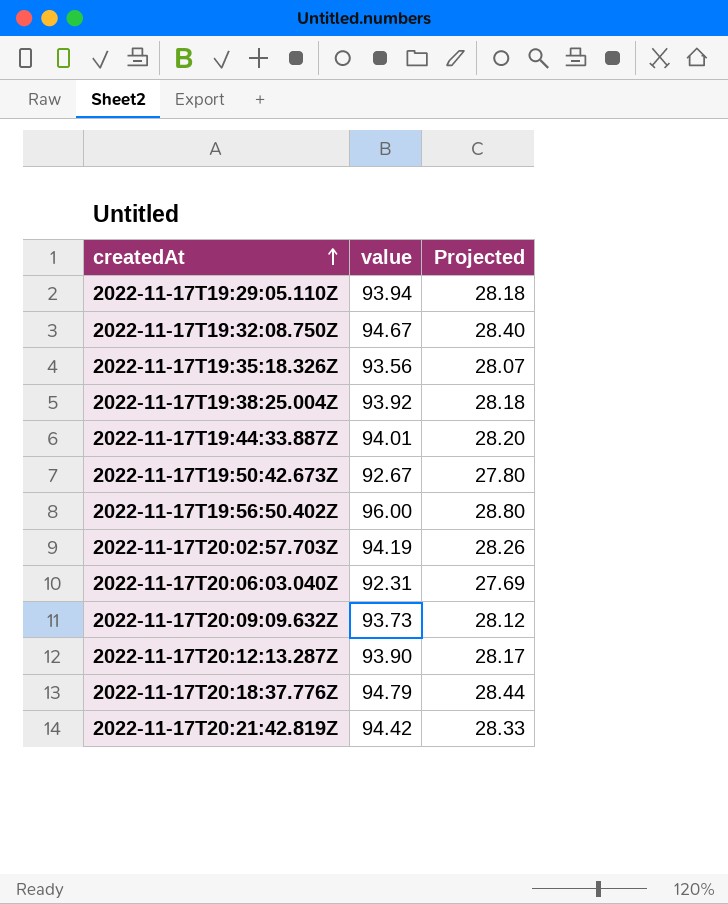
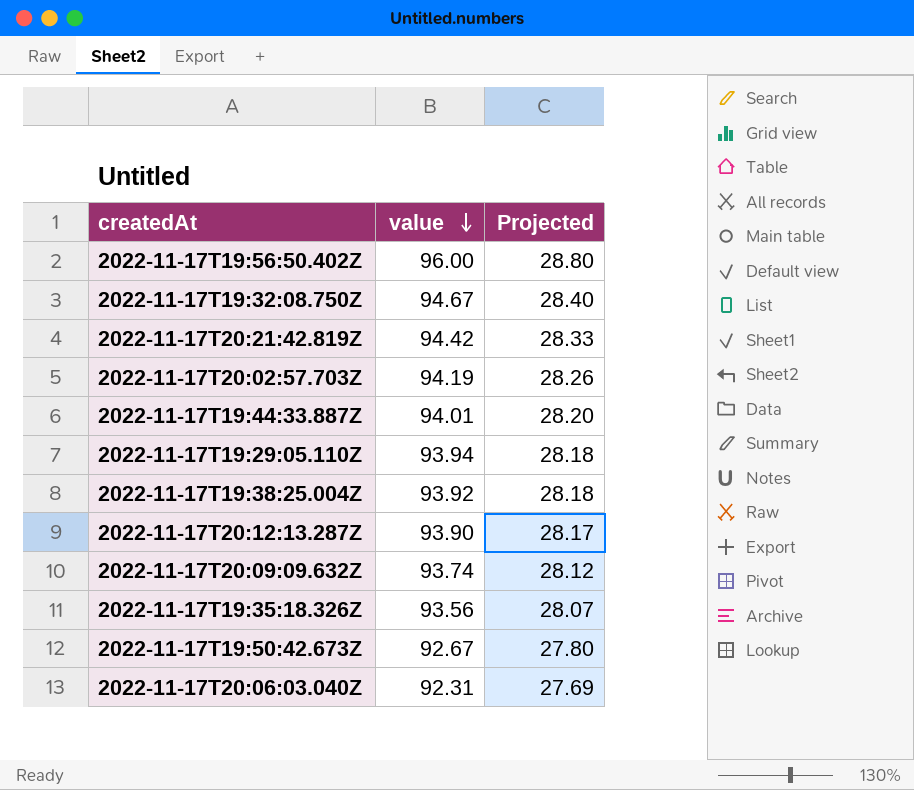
row order: createdAt ascending -> value descending
row 2022-11-17T20:18:37.776Z: 94.79 | 28.44 -> none
2022-11-17T20:09:09.632Z | value: 93.73 -> 93.74

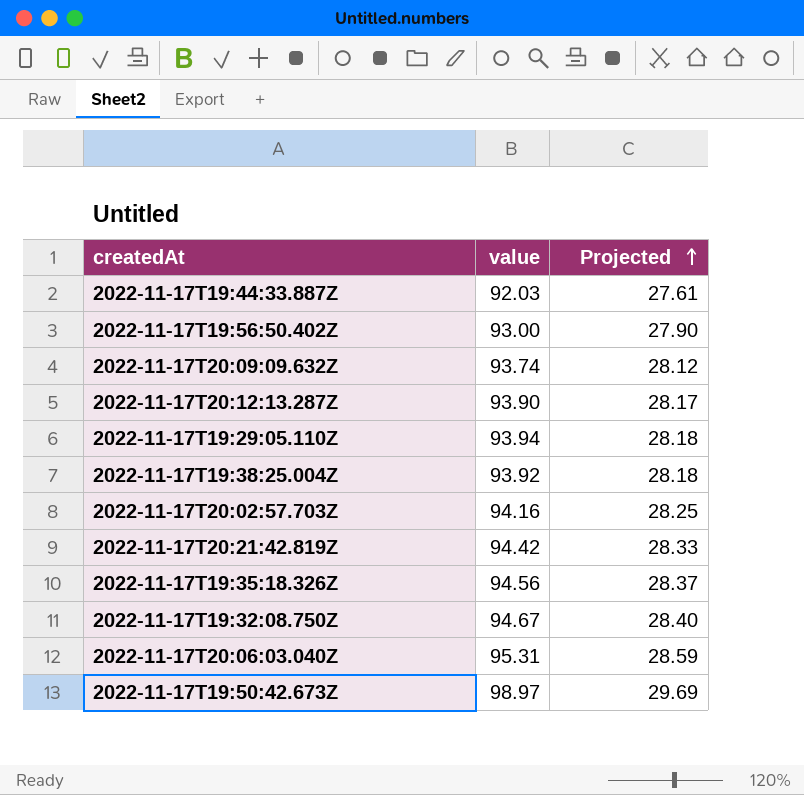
row order: value descending -> Projected ascending
2022-11-17T19:44:33.887Z | value: 94.01 -> 92.03
2022-11-17T19:44:33.887Z | Projected: 28.20 -> 27.61
2022-11-17T19:56:50.402Z | value: 96.00 -> 93.00
2022-11-17T19:56:50.402Z | Projected: 28.80 -> 27.90
2022-11-17T20:02:57.703Z | value: 94.19 -> 94.16
2022-11-17T20:02:57.703Z | Projected: 28.26 -> 28.25
2022-11-17T19:35:18.326Z | value: 93.56 -> 94.56
2022-11-17T19:35:18.326Z | Projected: 28.07 -> 28.37
2022-11-17T20:06:03.040Z | value: 92.31 -> 95.31
2022-11-17T20:06:03.040Z | Projected: 27.69 -> 28.59
2022-11-17T19:50:42.673Z | value: 92.67 -> 98.97
2022-11-17T19:50:42.673Z | Projected: 27.80 -> 29.69

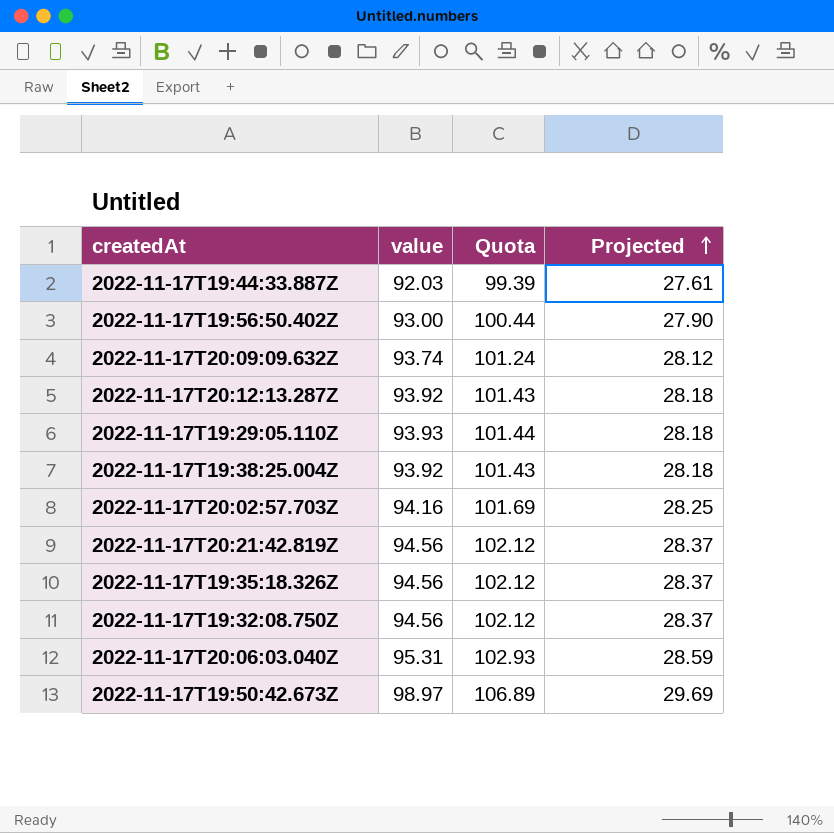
column Quota | formula: none -> [value] * 1.08
2022-11-17T20:12:13.287Z | value: 93.90 -> 93.92
2022-11-17T20:12:13.287Z | Projected: 28.17 -> 28.18
2022-11-17T19:29:05.110Z | value: 93.94 -> 93.93
2022-11-17T20:21:42.819Z | value: 94.42 -> 94.56
2022-11-17T20:21:42.819Z | Projected: 28.33 -> 28.37
2022-11-17T19:32:08.750Z | value: 94.67 -> 94.56
2022-11-17T19:32:08.750Z | Projected: 28.40 -> 28.37

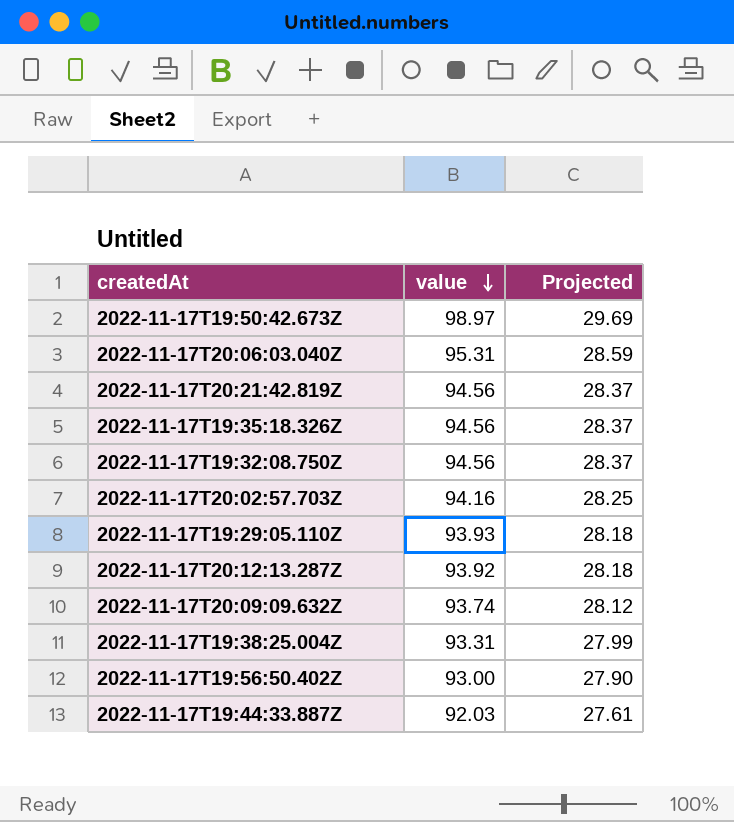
row order: Projected ascending -> value descending
column Quota | formula: [value] * 1.08 -> none
2022-11-17T19:38:25.004Z | value: 93.92 -> 93.31
2022-11-17T19:38:25.004Z | Projected: 28.18 -> 27.99

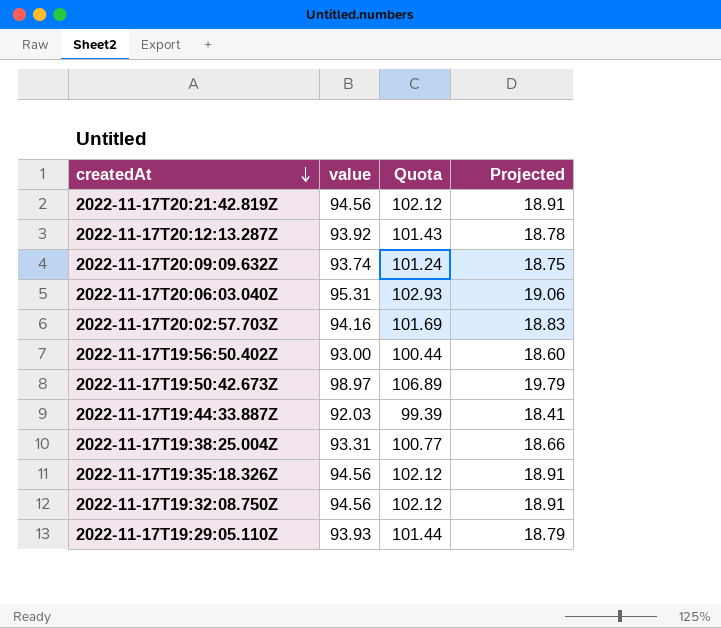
row order: value descending -> createdAt descending
column Quota | formula: none -> [value] * 1.08
column Projected | formula: [value] * 0.3 -> [value] * 0.2

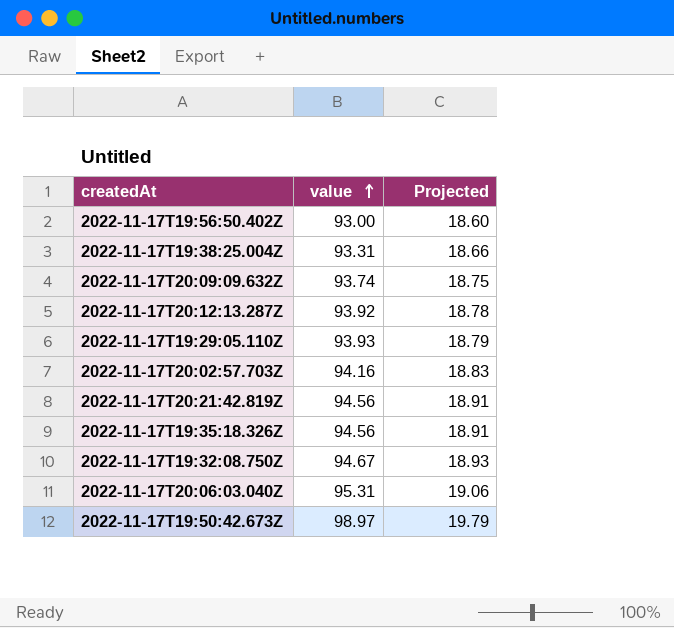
row order: createdAt descending -> value ascending
column Quota | formula: [value] * 1.08 -> none
row 2022-11-17T19:44:33.887Z: 92.03 | 99.39 | 18.41 -> none
2022-11-17T19:32:08.750Z | value: 94.56 -> 94.67
2022-11-17T19:32:08.750Z | Projected: 18.91 -> 18.93

